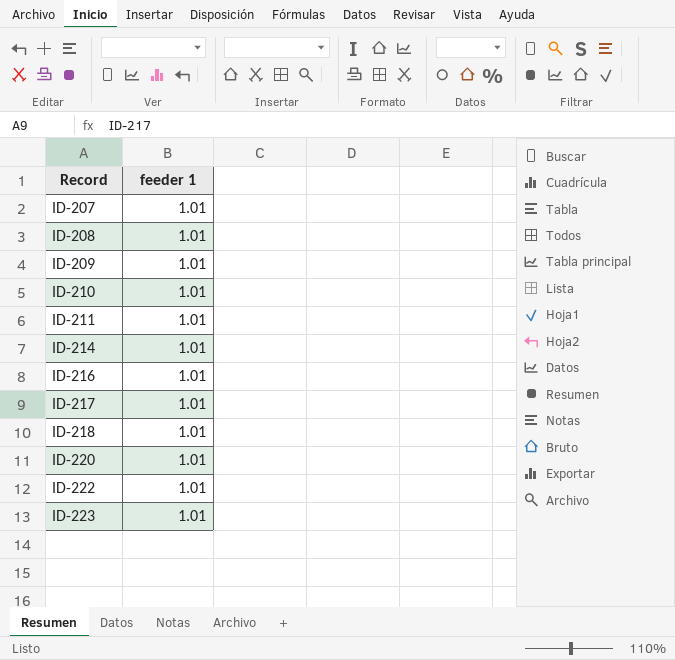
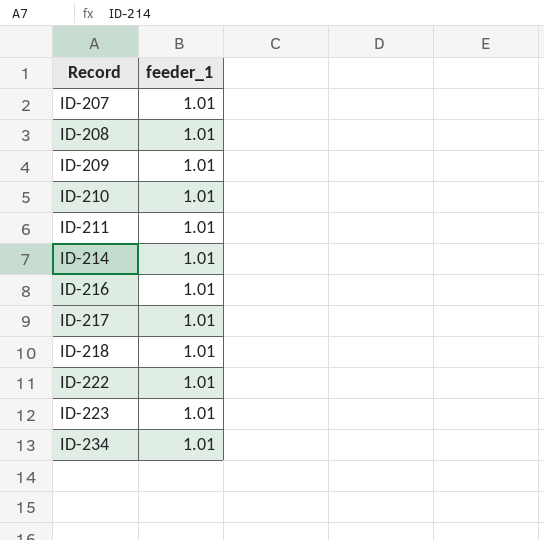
column name: feeder 1 -> feeder_1
row ID-220: 1.01 -> none
row ID-234: none -> 1.01

